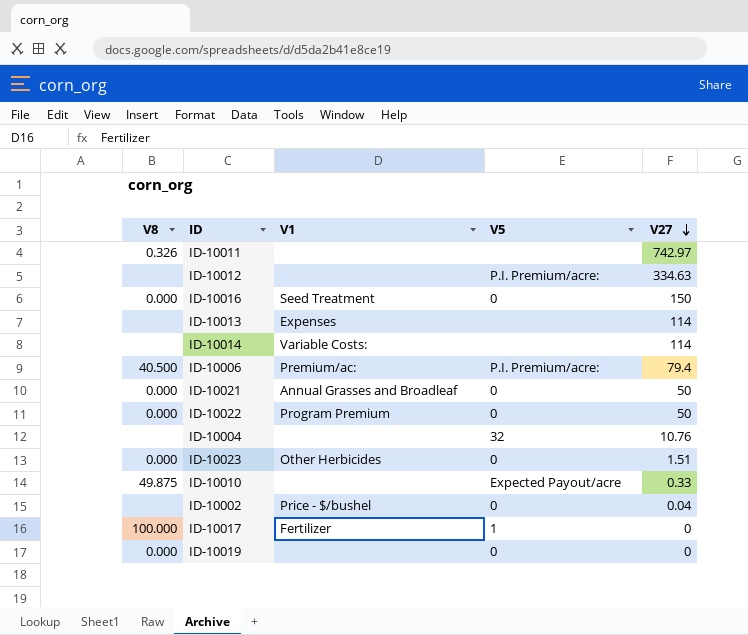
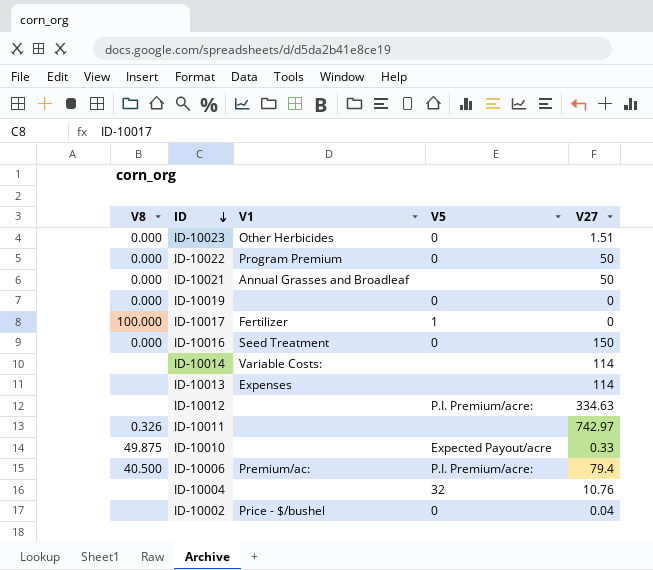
row order: V27 descending -> ID descending
ID-10021 | V5: 0 -> none

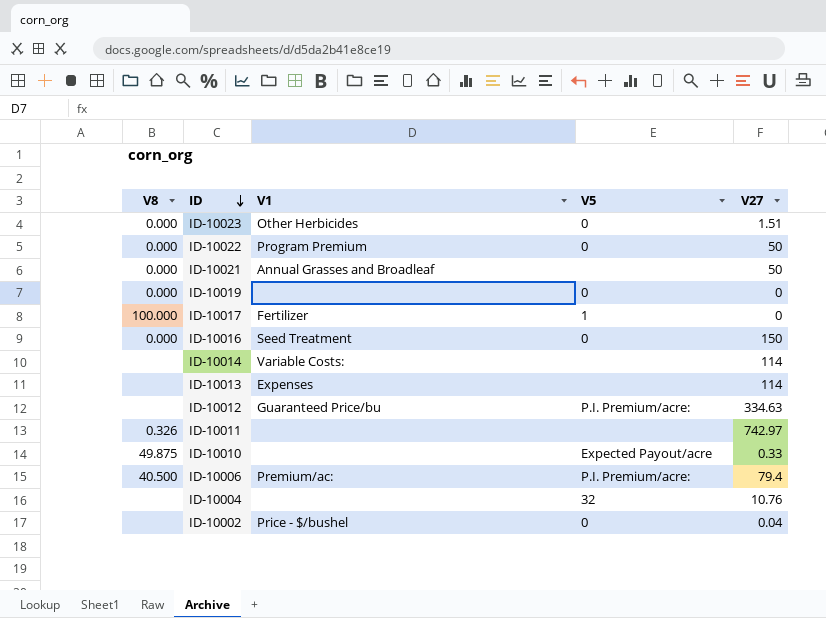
ID-10012 | V1: none -> Guaranteed Price/bu

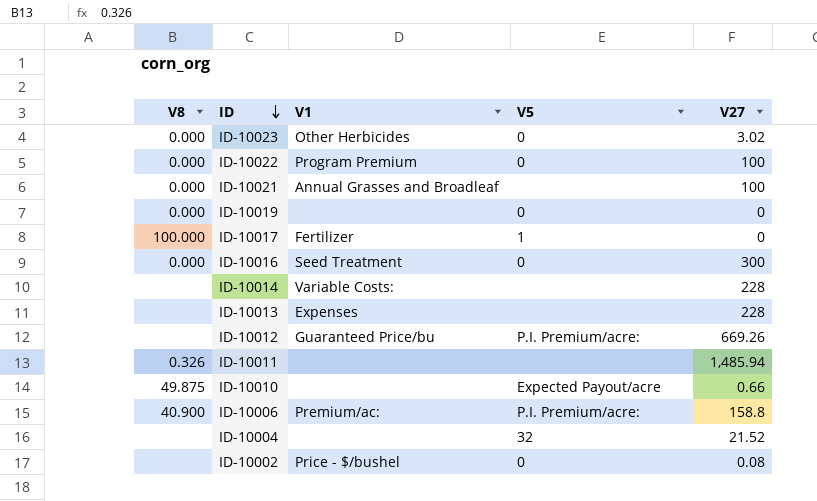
ID-10023 | V27: 1.51 -> 3.02
ID-10022 | V27: 50 -> 100
ID-10021 | V27: 50 -> 100
ID-10016 | V27: 150 -> 300
ID-10014 | V27: 114 -> 228
ID-10013 | V27: 114 -> 228
ID-10012 | V27: 334.63 -> 669.26
ID-10011 | V27: 742.97 -> 1,485.94
ID-10010 | V27: 0.33 -> 0.66
ID-10006 | V8: 40.500 -> 40.900
ID-10006 | V27: 79.4 -> 158.8
ID-10004 | V27: 10.76 -> 21.52
ID-10002 | V27: 0.04 -> 0.08

